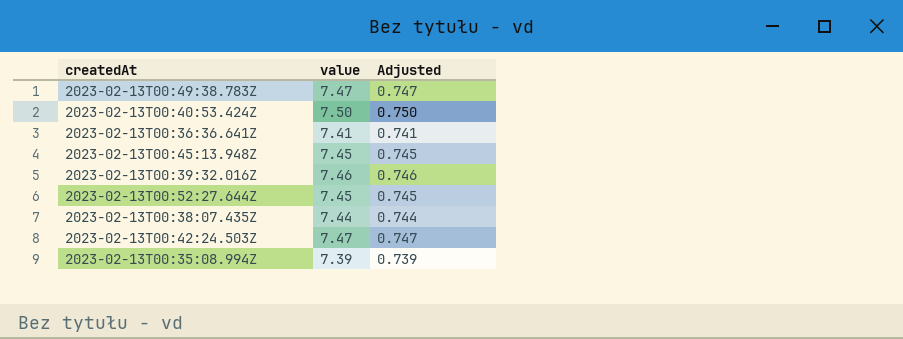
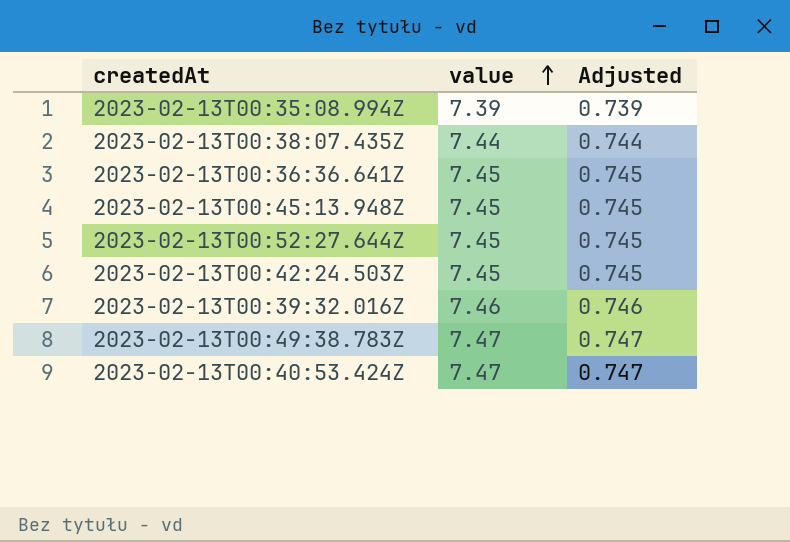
row order: none -> value ascending
2023-02-13T00:36:36.641Z | value: 7.41 -> 7.45
2023-02-13T00:36:36.641Z | Adjusted: 0.741 -> 0.745
2023-02-13T00:42:24.503Z | value: 7.47 -> 7.45
2023-02-13T00:42:24.503Z | Adjusted: 0.747 -> 0.745
2023-02-13T00:40:53.424Z | value: 7.50 -> 7.47
2023-02-13T00:40:53.424Z | Adjusted: 0.750 -> 0.747

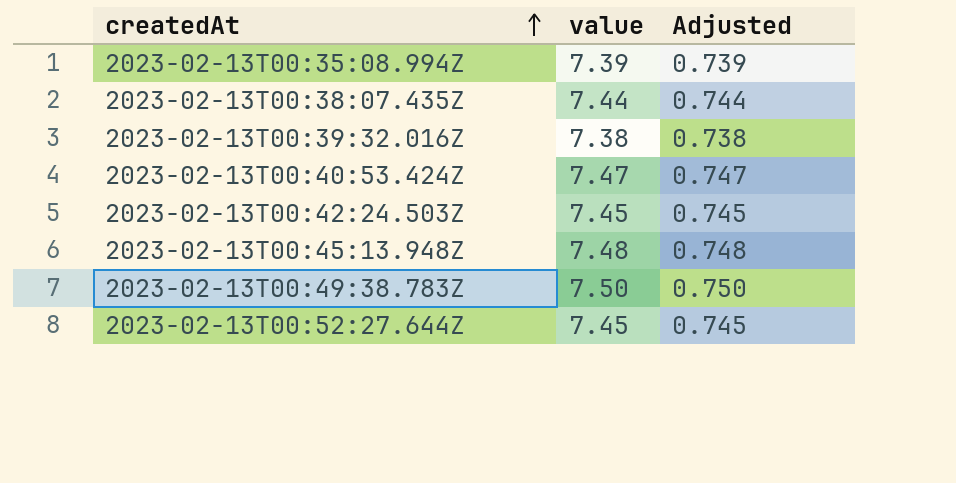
row order: value ascending -> createdAt ascending
row 2023-02-13T00:36:36.641Z: 7.45 | 0.745 -> none
2023-02-13T00:39:32.016Z | value: 7.46 -> 7.38
2023-02-13T00:39:32.016Z | Adjusted: 0.746 -> 0.738
2023-02-13T00:45:13.948Z | value: 7.45 -> 7.48
2023-02-13T00:45:13.948Z | Adjusted: 0.745 -> 0.748
2023-02-13T00:49:38.783Z | value: 7.47 -> 7.50
2023-02-13T00:49:38.783Z | Adjusted: 0.747 -> 0.750

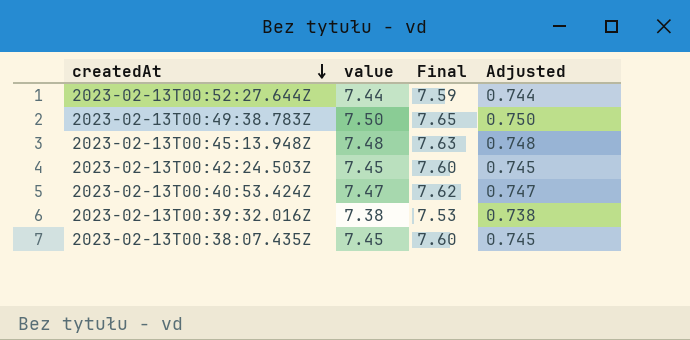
row order: createdAt ascending -> createdAt descending
column Final | formula: none -> [value] * 1.02
row 2023-02-13T00:35:08.994Z: 7.39 | 0.739 -> none
2023-02-13T00:52:27.644Z | value: 7.45 -> 7.44
2023-02-13T00:52:27.644Z | Adjusted: 0.745 -> 0.744
2023-02-13T00:38:07.435Z | value: 7.44 -> 7.45
2023-02-13T00:38:07.435Z | Adjusted: 0.744 -> 0.745

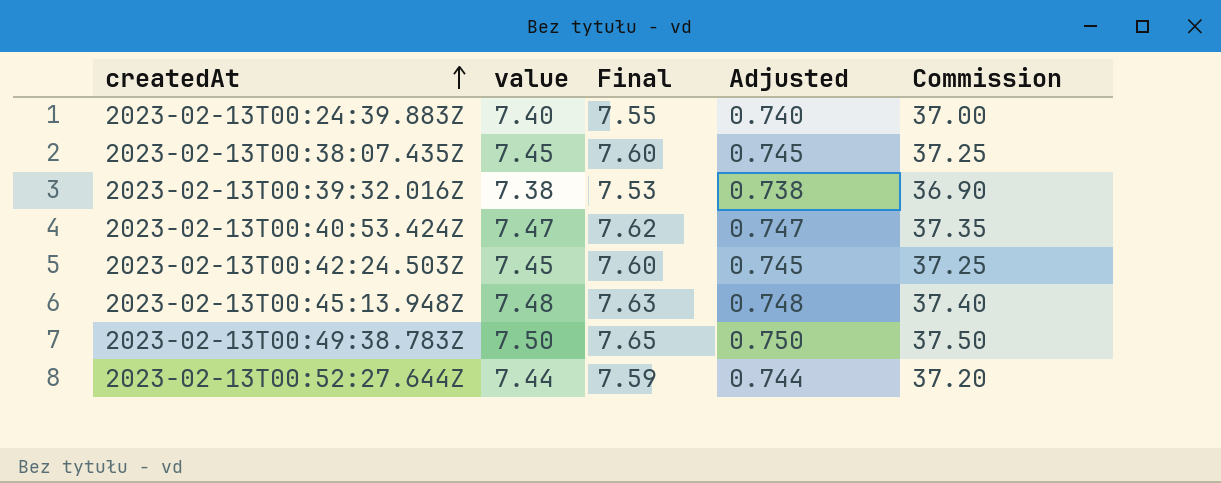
row order: createdAt descending -> createdAt ascending
column Commission | formula: none -> [value] * 5
row 2023-02-13T00:24:39.883Z: none -> 7.40 | 7.55 | 0.740 | 37.00

